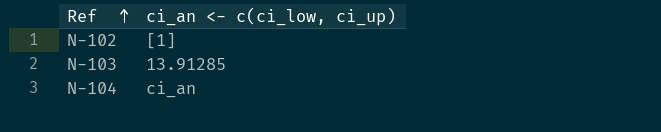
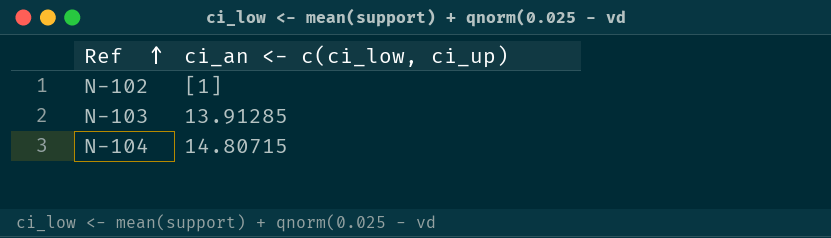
N-104 | ci_an <- c(ci_low, ci_up): ci_an -> 14.80715

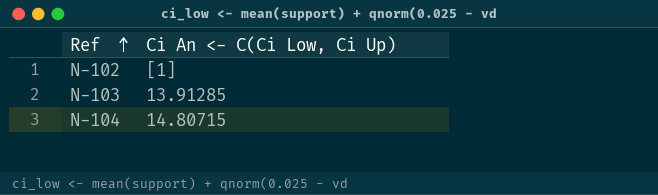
column name: ci_an <- c(ci_low, ci_up) -> Ci An <- C(Ci Low, Ci Up)

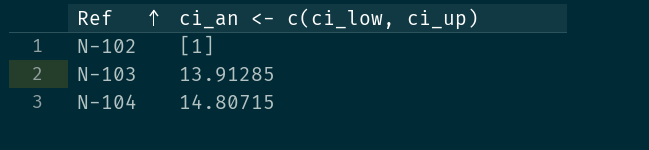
column name: Ci An <- C(Ci Low, Ci Up) -> ci_an <- c(ci_low, ci_up)

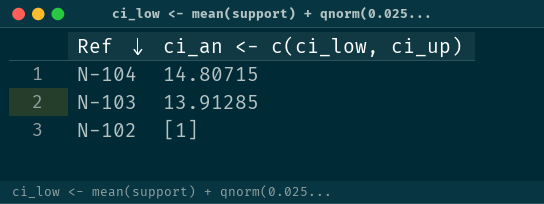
row order: Ref ascending -> Ref descending

